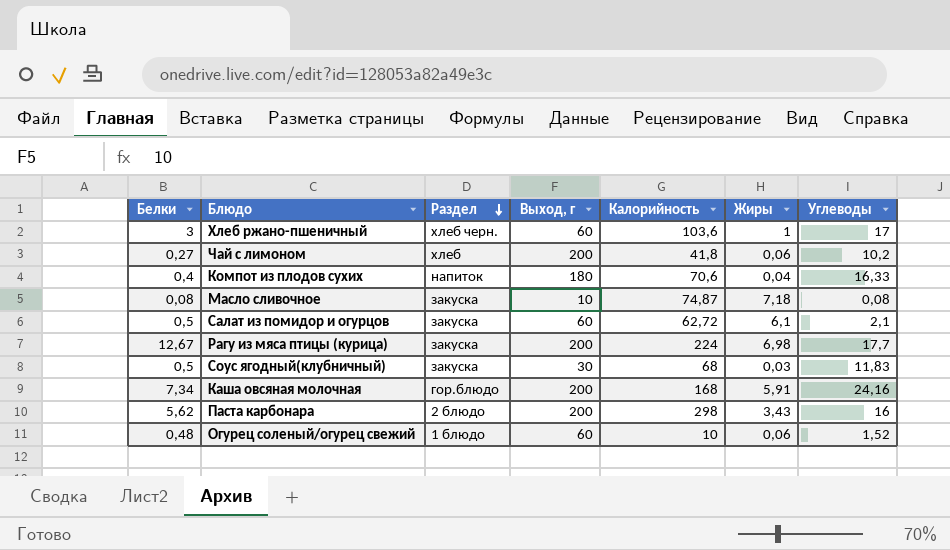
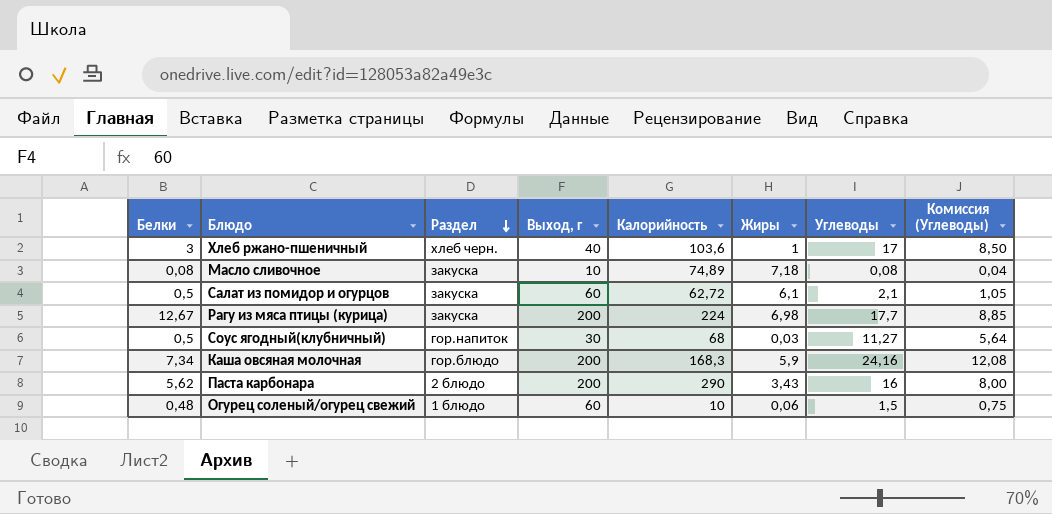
column Комиссия (Углеводы) | formula: none -> [Углеводы] * 0,5
row Чай с лимоном: 0,27 | хлеб | 200 | 41,8 | 0,06 | 10,2 -> none
row Компот из плодов сухих: 0,4 | напиток | 180 | 70,6 | 0,04 | 16,33 -> none
Хлеб ржано-пшеничный | Выход, г: 60 -> 40
Масло сливочное | Калорийность: 74,87 -> 74,89
Соус ягодный(клубничный) | Раздел: закуска -> гор.напиток
Соус ягодный(клубничный) | Углеводы: 11,83 -> 11,27
Каша овсяная молочная | Калорийность: 168 -> 168,3
Каша овсяная молочная | Жиры: 5,91 -> 5,9
Паста карбонара | Калорийность: 298 -> 290
Огурец соленый/огурец свежий | Углеводы: 1,52 -> 1,5

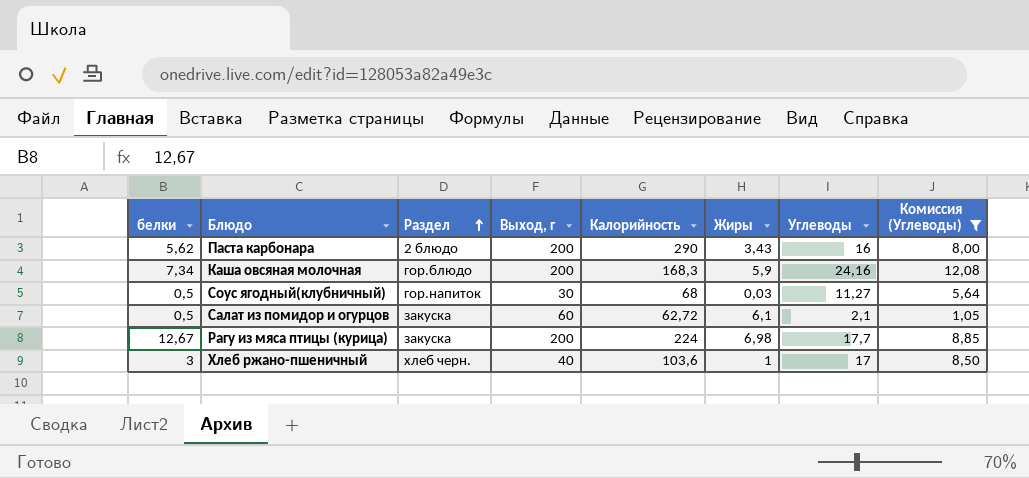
filter: none -> Комиссия (Углеводы) >= 1,05
row order: Раздел descending -> Раздел ascending
column name: Белки -> белки

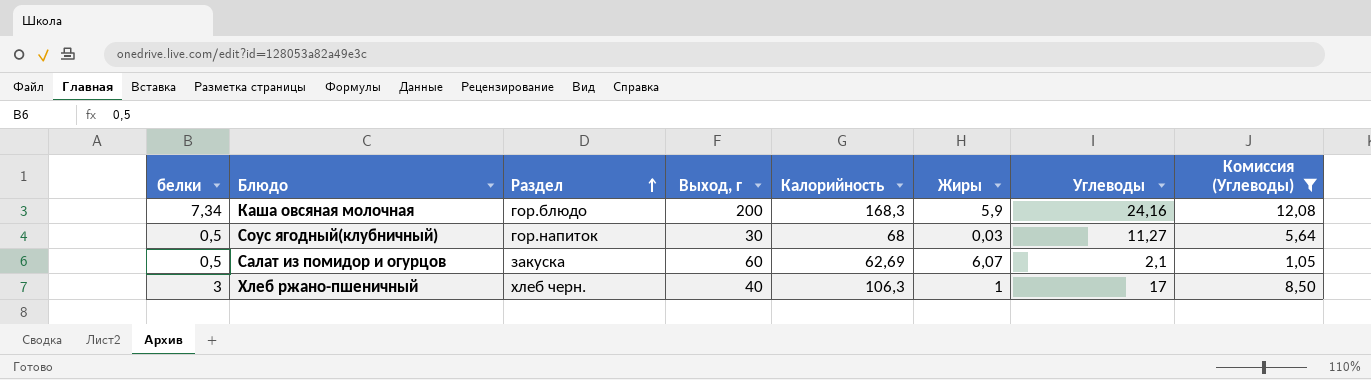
row Паста карбонара: 5,62 | 2 блюдо | 200 | 290 | 3,43 | 16 | 8,00 -> none
row Рагу из мяса птицы (курица): 12,67 | закуска | 200 | 224 | 6,98 | 17,7 | 8,85 -> none
Салат из помидор и огурцов | Калорийность: 62,72 -> 62,69
Салат из помидор и огурцов | Жиры: 6,1 -> 6,07
Хлеб ржано-пшеничный | Калорийность: 103,6 -> 106,3

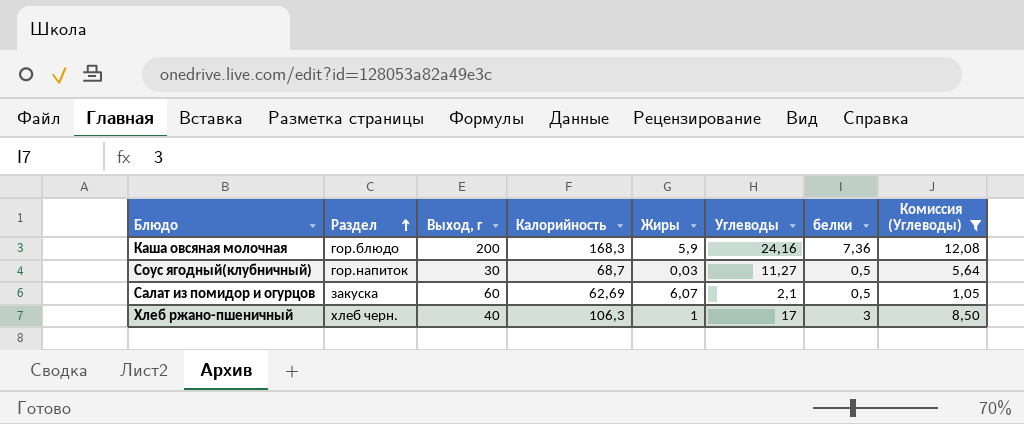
column белки | position: 1 -> 7
Каша овсяная молочная | белки: 7,34 -> 7,36
Соус ягодный(клубничный) | Калорийность: 68 -> 68,7

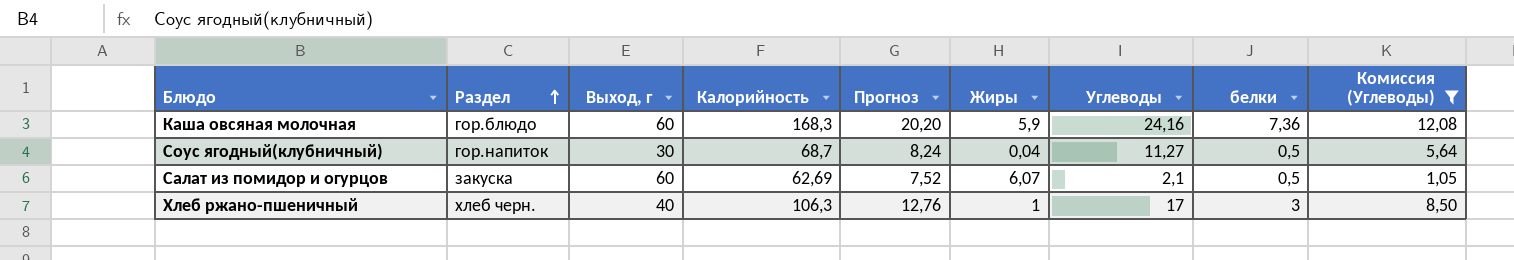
column Прогноз | formula: none -> [Калорийность] * 0,12
Каша овсяная молочная | Выход, г: 200 -> 60
Соус ягодный(клубничный) | Жиры: 0,03 -> 0,04

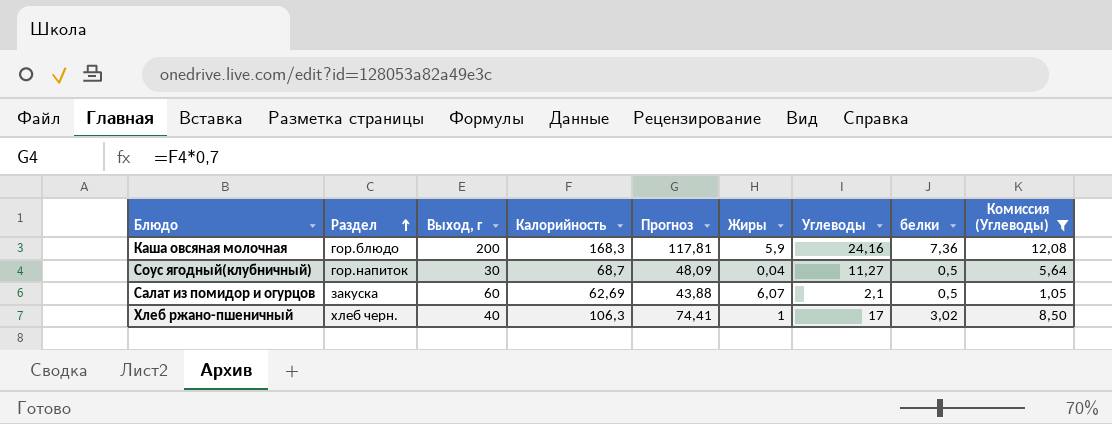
column Прогноз | formula: [Калорийность] * 0,12 -> [Калорийность] * 0,7
Каша овсяная молочная | Выход, г: 60 -> 200
Хлеб ржано-пшеничный | белки: 3 -> 3,02

